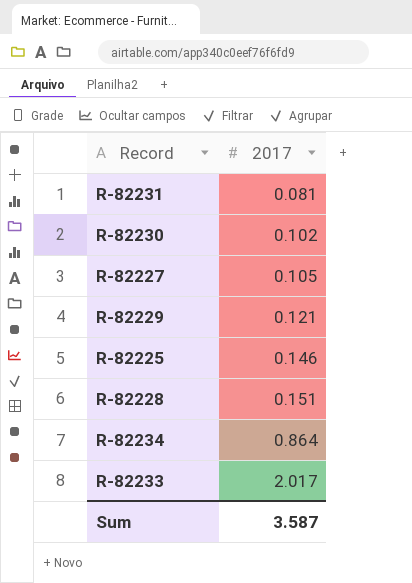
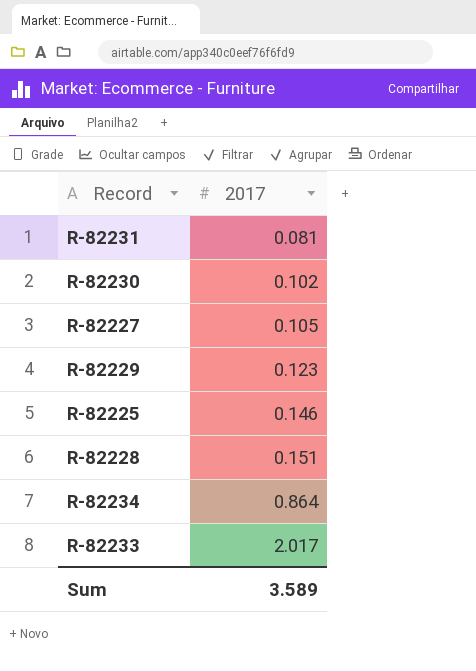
R-82229 | 2017: 0.121 -> 0.123
Sum | 2017: 3.587 -> 3.589

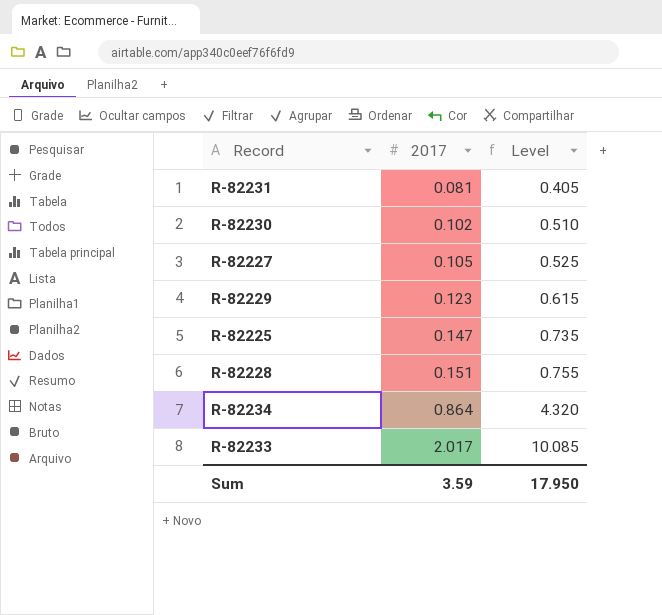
column Level | formula: none -> [2017] * 5
R-82225 | 2017: 0.146 -> 0.147
Sum | 2017: 3.589 -> 3.59

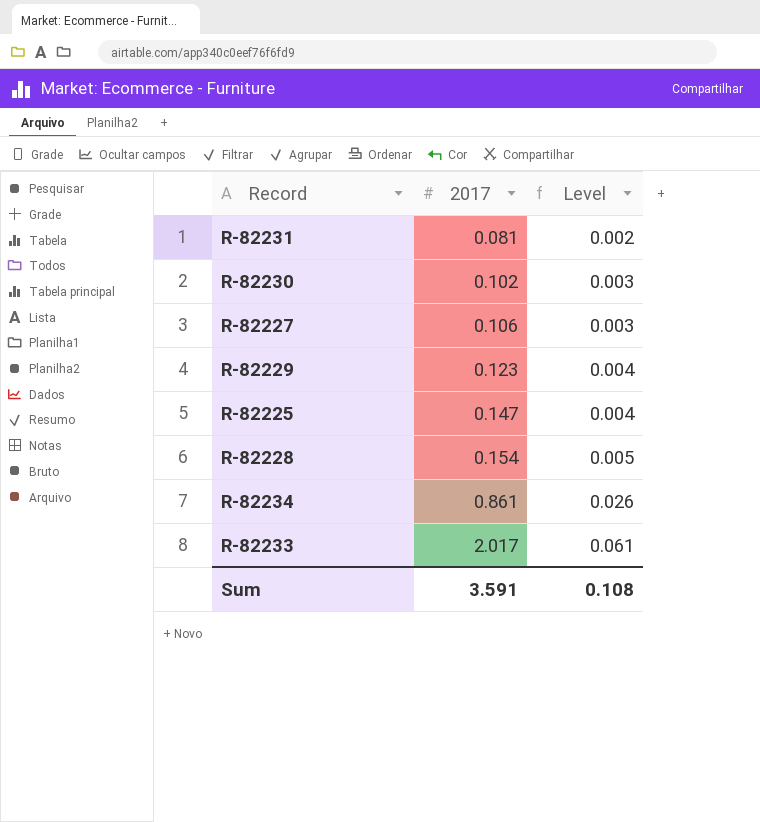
column Level | formula: [2017] * 5 -> [2017] * 0.03
R-82227 | 2017: 0.105 -> 0.106
R-82228 | 2017: 0.151 -> 0.154
R-82234 | 2017: 0.864 -> 0.861
Sum | 2017: 3.59 -> 3.591
Sum | Level: 17.950 -> 0.108

